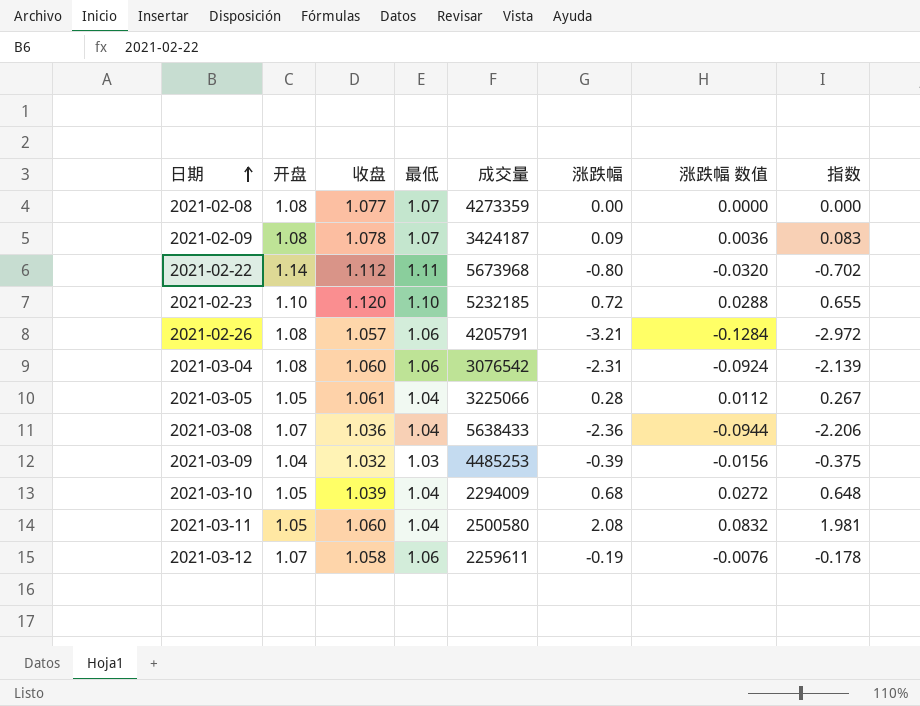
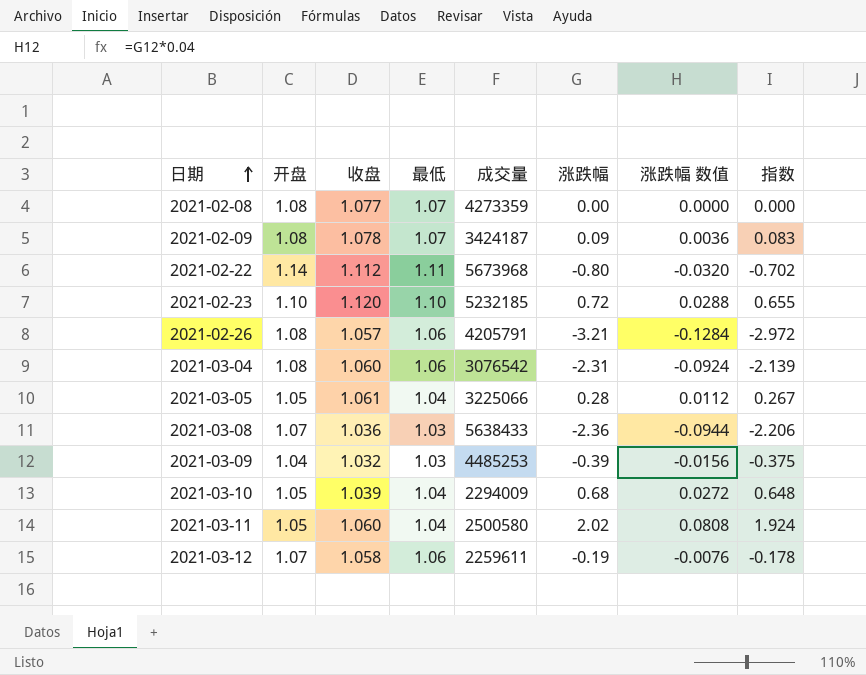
2021-03-08 | 最低: 1.04 -> 1.03
2021-03-11 | 涨跌幅: 2.08 -> 2.02
2021-03-11 | 涨跌幅 数值: 0.0832 -> 0.0808
2021-03-11 | 指数: 1.981 -> 1.924

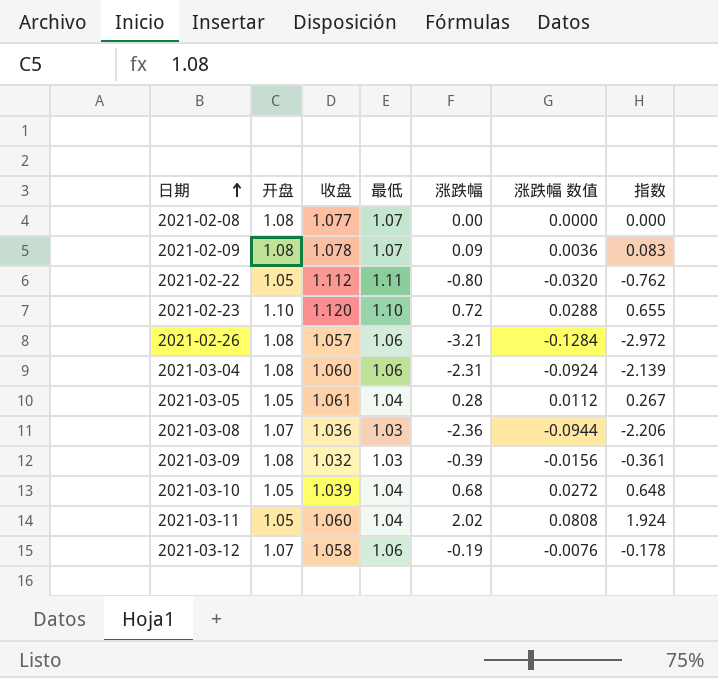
column 成交量 | position: 5 -> none
2021-02-22 | 开盘: 1.14 -> 1.05
2021-02-22 | 指数: -0.702 -> -0.762
2021-03-09 | 开盘: 1.04 -> 1.08
2021-03-09 | 指数: -0.375 -> -0.361

